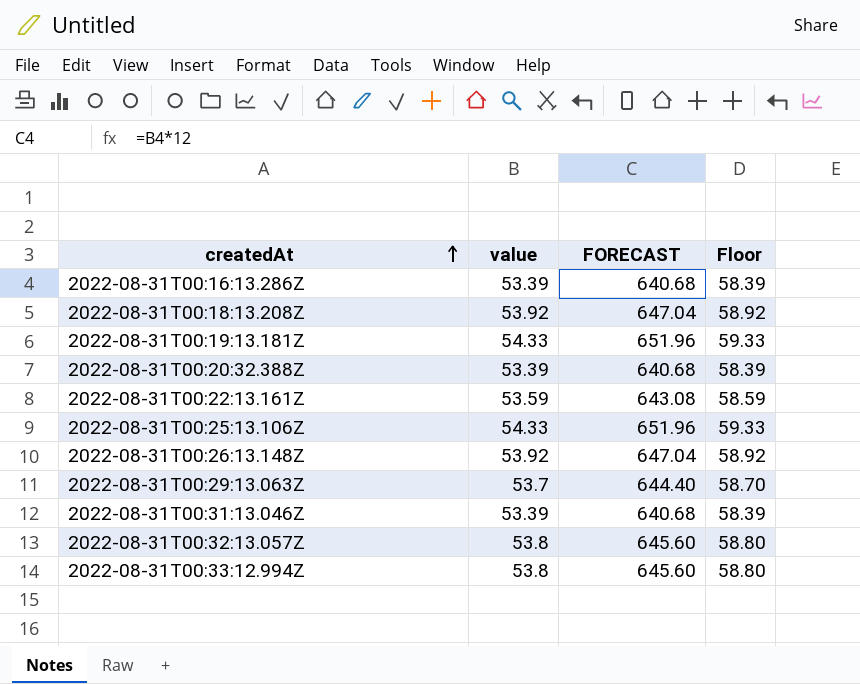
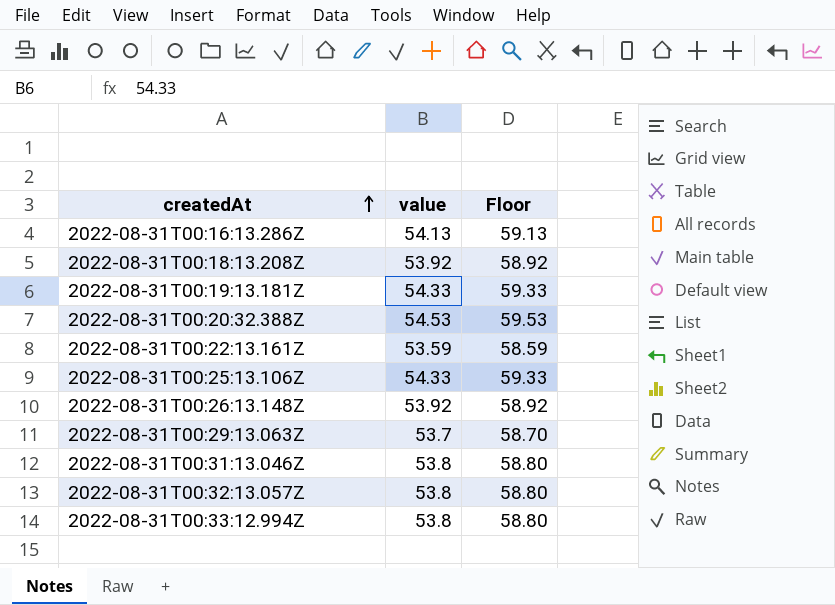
column FORECAST | formula: [value] * 12 -> none
2022-08-31T00:16:13.286Z | value: 53.39 -> 54.13
2022-08-31T00:16:13.286Z | Floor: 58.39 -> 59.13
2022-08-31T00:20:32.388Z | value: 53.39 -> 54.53
2022-08-31T00:20:32.388Z | Floor: 58.39 -> 59.53
2022-08-31T00:31:13.046Z | value: 53.39 -> 53.8
2022-08-31T00:31:13.046Z | Floor: 58.39 -> 58.80

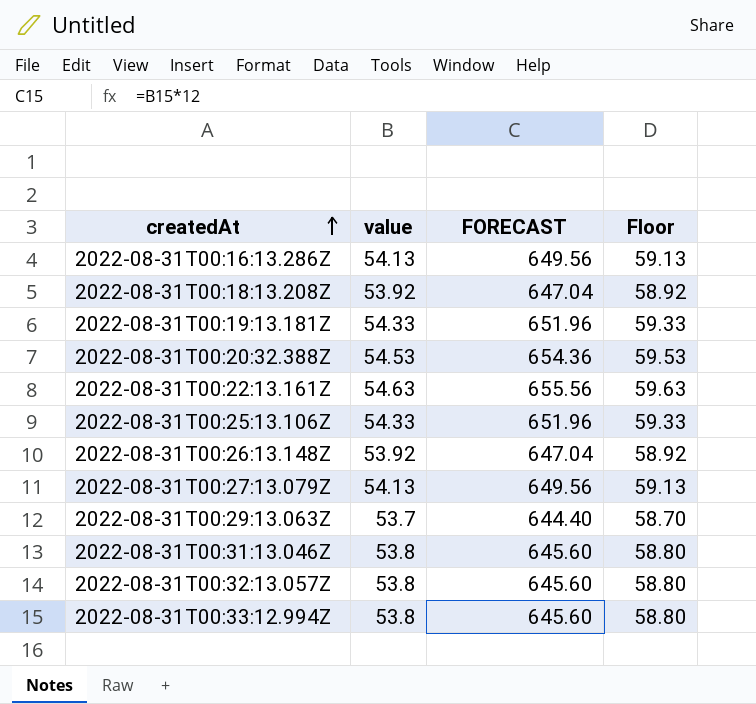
column FORECAST | formula: none -> [value] * 12
2022-08-31T00:22:13.161Z | value: 53.59 -> 54.63
2022-08-31T00:22:13.161Z | Floor: 58.59 -> 59.63
row 2022-08-31T00:27:13.079Z: none -> 54.13 | 649.56 | 59.13

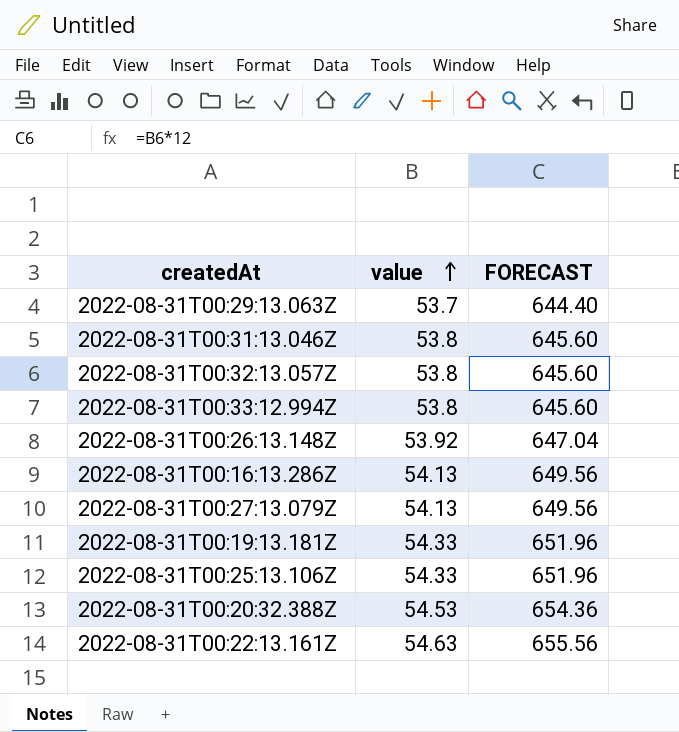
row order: createdAt ascending -> value ascending
column Floor | formula: [value] + 5 -> none
row 2022-08-31T00:18:13.208Z: 53.92 | 647.04 | 58.92 -> none

